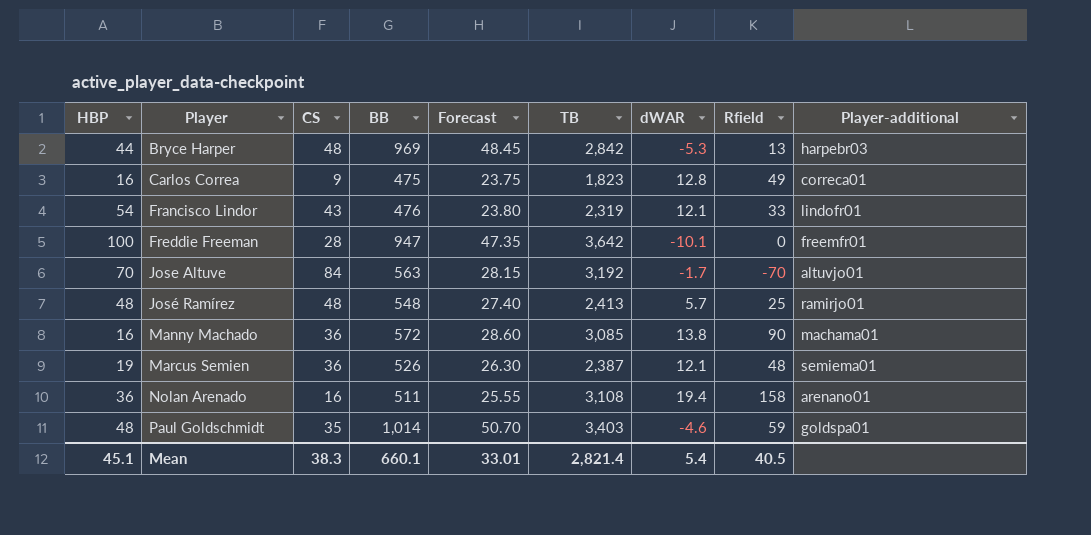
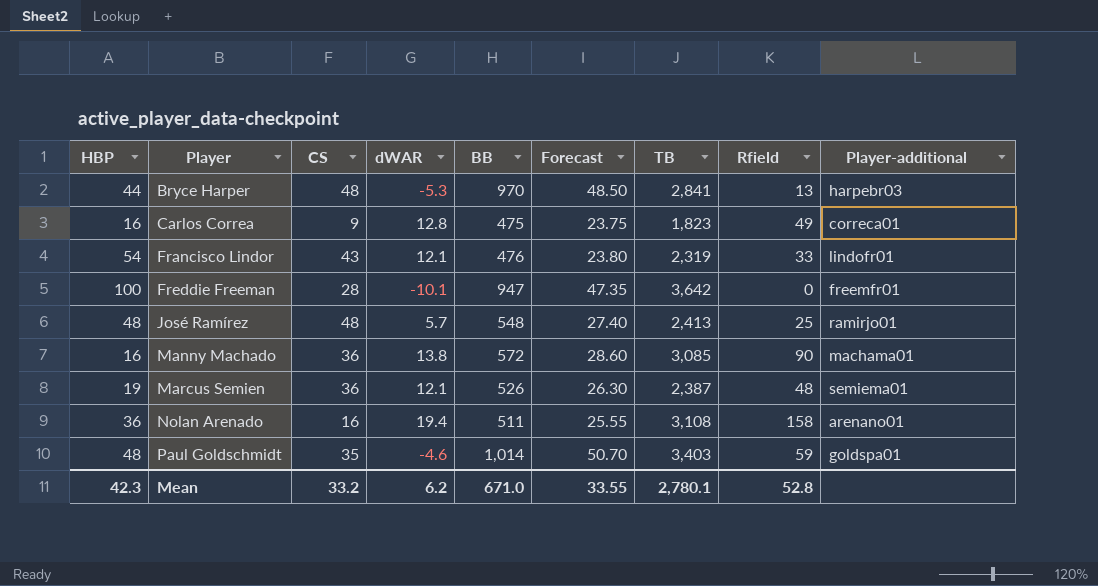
column dWAR | position: 7 -> 4
row Jose Altuve: 70 | 84 | 563 | 28.15 | 3,192 | -1.7 | -70 | altuvjo01 -> none
Bryce Harper | BB: 969 -> 970
Bryce Harper | Forecast: 48.45 -> 48.50
Bryce Harper | TB: 2,842 -> 2,841
Mean | HBP: 45.1 -> 42.3
Mean | CS: 38.3 -> 33.2
Mean | dWAR: 5.4 -> 6.2
Mean | BB: 660.1 -> 671.0
Mean | Forecast: 33.01 -> 33.55
Mean | TB: 2,821.4 -> 2,780.1
Mean | Rfield: 40.5 -> 52.8

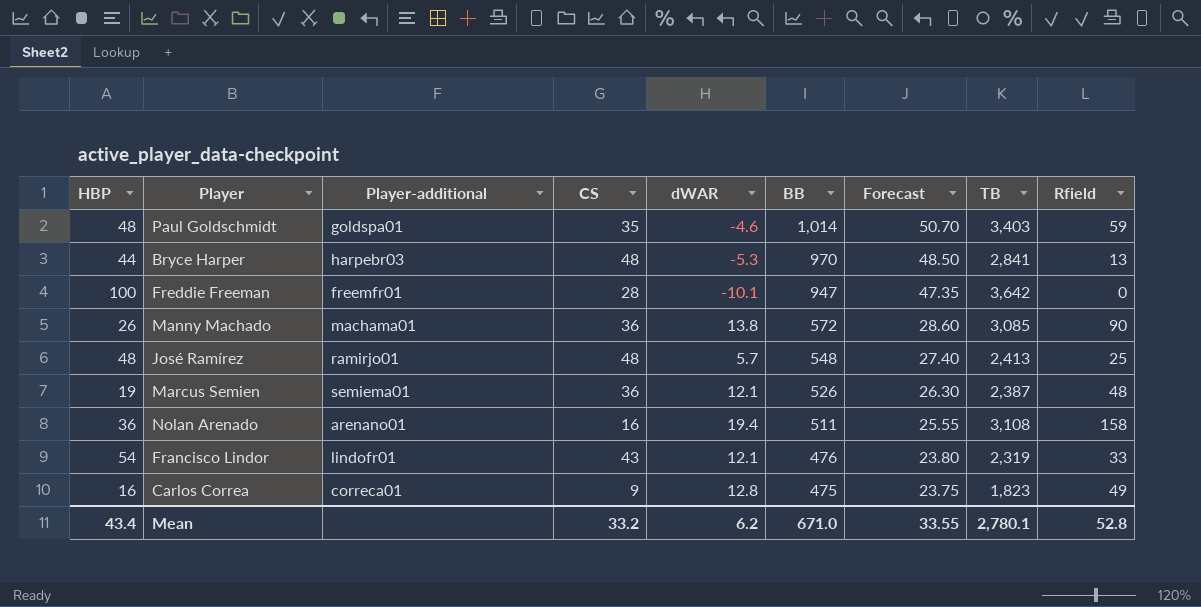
row order: Player ascending -> BB descending
column Player-additional | position: 9 -> 3
Manny Machado | HBP: 16 -> 26
Mean | HBP: 42.3 -> 43.4

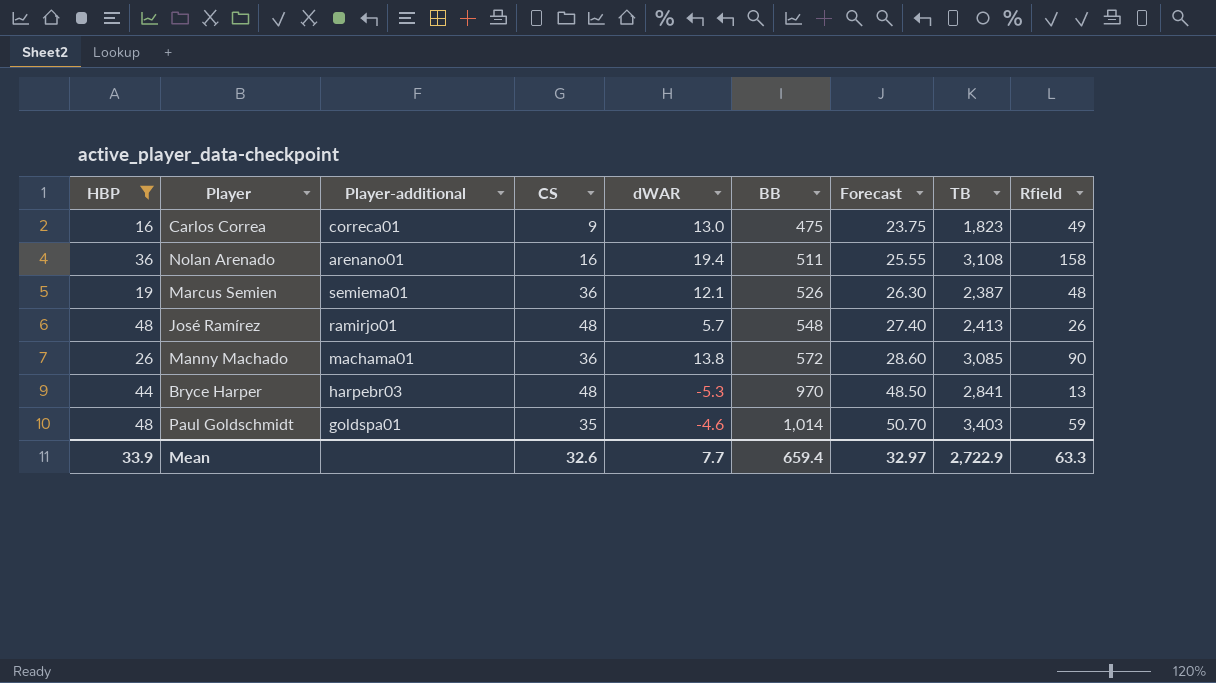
filter: none -> HBP <= 48
row order: BB descending -> BB ascending
Carlos Correa | dWAR: 12.8 -> 13.0
José Ramírez | Rfield: 25 -> 26
Mean | HBP: 43.4 -> 33.9
Mean | CS: 33.2 -> 32.6
Mean | dWAR: 6.2 -> 7.7
Mean | BB: 671.0 -> 659.4
Mean | Forecast: 33.55 -> 32.97
Mean | TB: 2,780.1 -> 2,722.9
Mean | Rfield: 52.8 -> 63.3

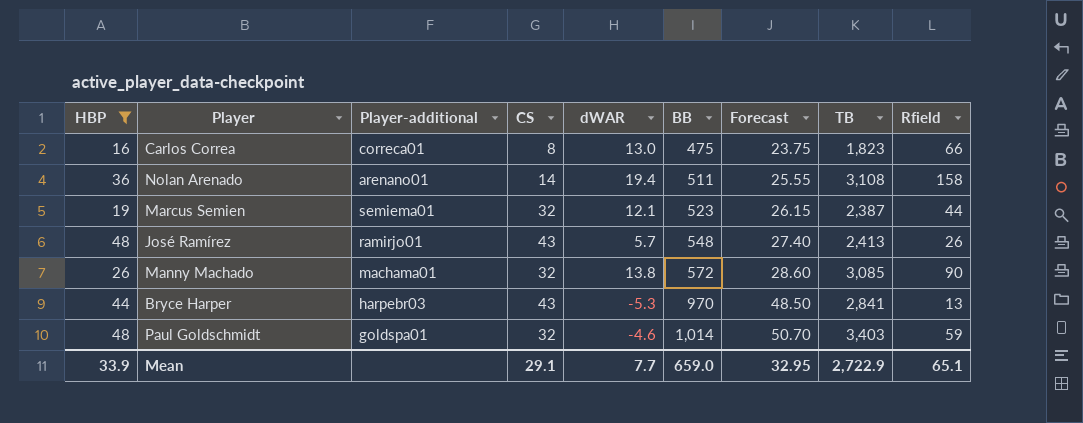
Carlos Correa | CS: 9 -> 8
Carlos Correa | Rfield: 49 -> 66
Nolan Arenado | CS: 16 -> 14
Marcus Semien | CS: 36 -> 32
Marcus Semien | BB: 526 -> 523
Marcus Semien | Forecast: 26.30 -> 26.15
Marcus Semien | Rfield: 48 -> 44
José Ramírez | CS: 48 -> 43
Manny Machado | CS: 36 -> 32
Bryce Harper | CS: 48 -> 43
Paul Goldschmidt | CS: 35 -> 32
Mean | CS: 32.6 -> 29.1
Mean | BB: 659.4 -> 659.0
Mean | Forecast: 32.97 -> 32.95
Mean | Rfield: 63.3 -> 65.1

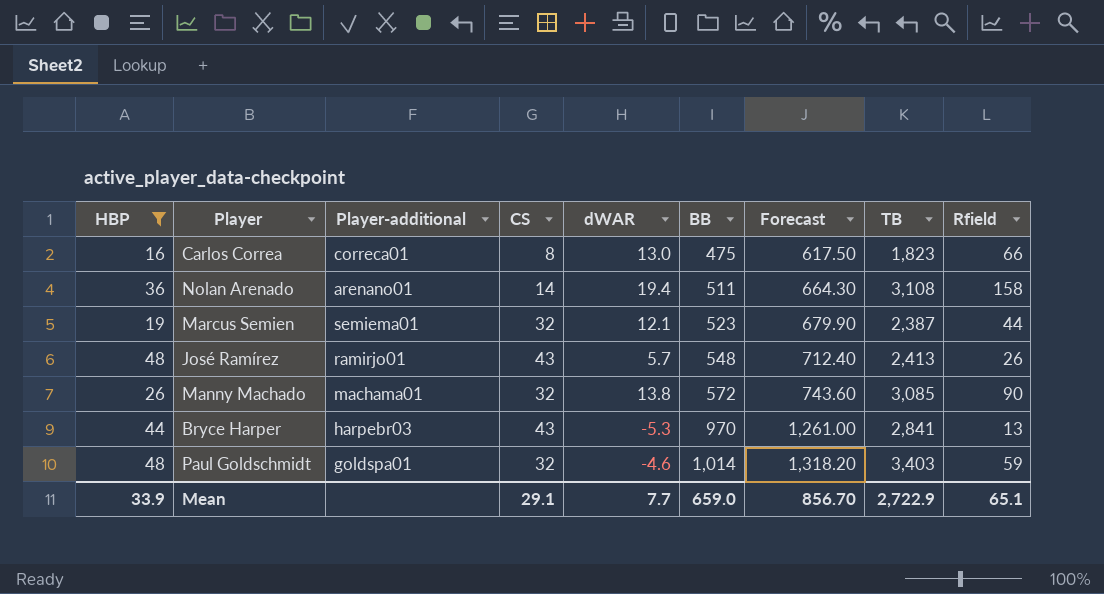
column Forecast | formula: [BB] * 0.05 -> [BB] * 1.3
Mean | Forecast: 32.95 -> 856.70

